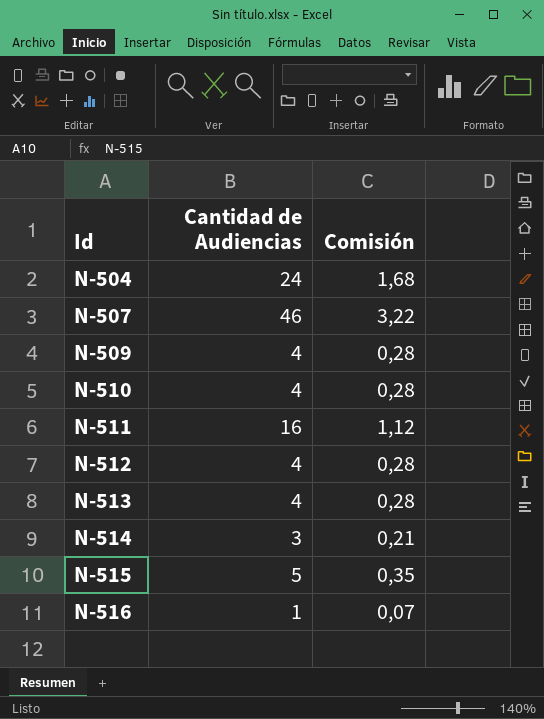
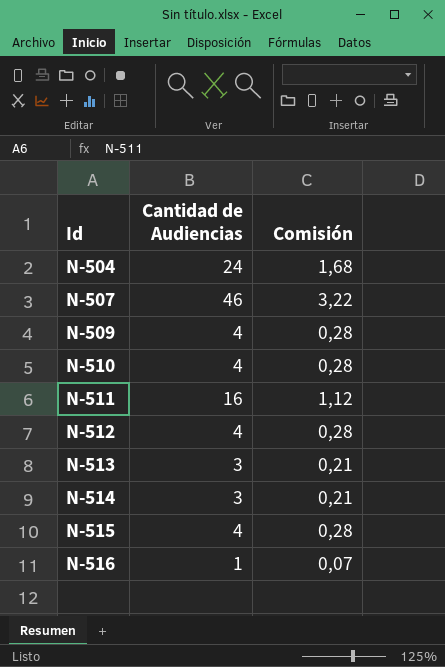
N-513 | Cantidad de Audiencias: 4 -> 3
N-513 | Comisión: 0,28 -> 0,21
N-515 | Cantidad de Audiencias: 5 -> 4
N-515 | Comisión: 0,35 -> 0,28

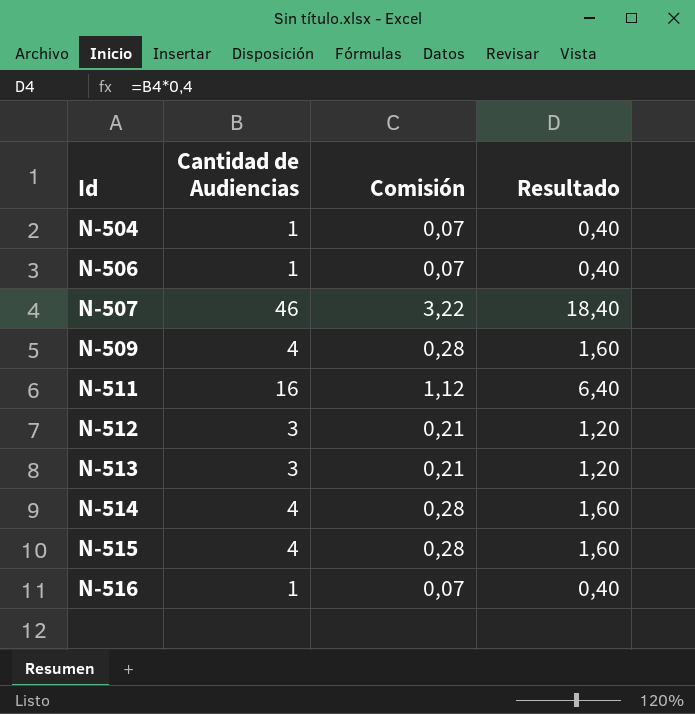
column Resultado | formula: none -> [Cantidad de Audiencias] * 0,4
row N-510: 4 | 0,28 -> none
N-504 | Cantidad de Audiencias: 24 -> 1
N-504 | Comisión: 1,68 -> 0,07
row N-506: none -> 1 | 0,07 | 0,40
N-512 | Cantidad de Audiencias: 4 -> 3
N-512 | Comisión: 0,28 -> 0,21
N-514 | Cantidad de Audiencias: 3 -> 4
N-514 | Comisión: 0,21 -> 0,28

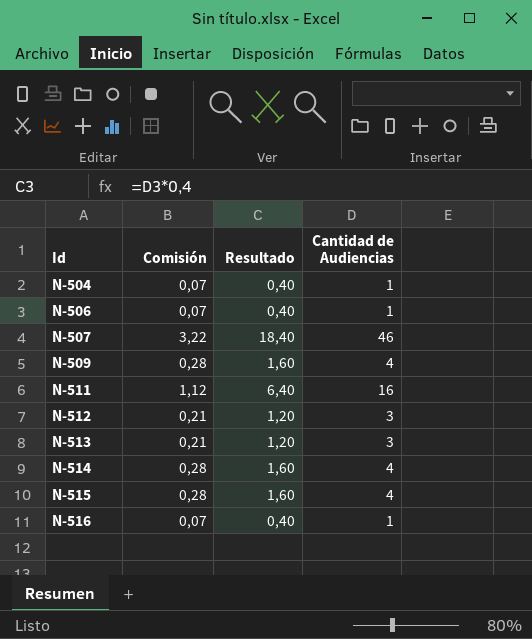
column Cantidad de Audiencias | position: 2 -> 4

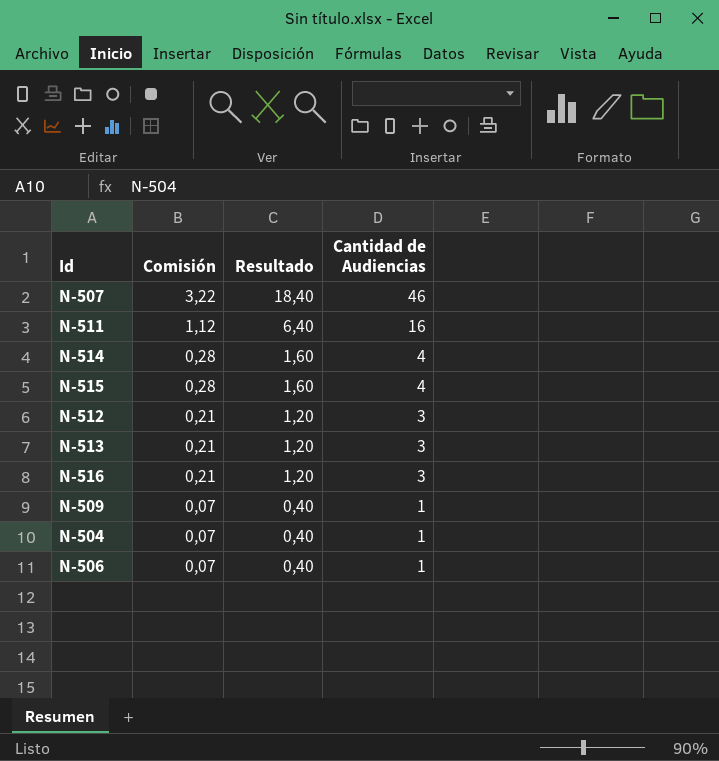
row order: Id ascending -> Comisión descending
N-516 | Comisión: 0,07 -> 0,21
N-516 | Resultado: 0,40 -> 1,20
N-516 | Cantidad de Audiencias: 1 -> 3
N-509 | Comisión: 0,28 -> 0,07
N-509 | Resultado: 1,60 -> 0,40
N-509 | Cantidad de Audiencias: 4 -> 1

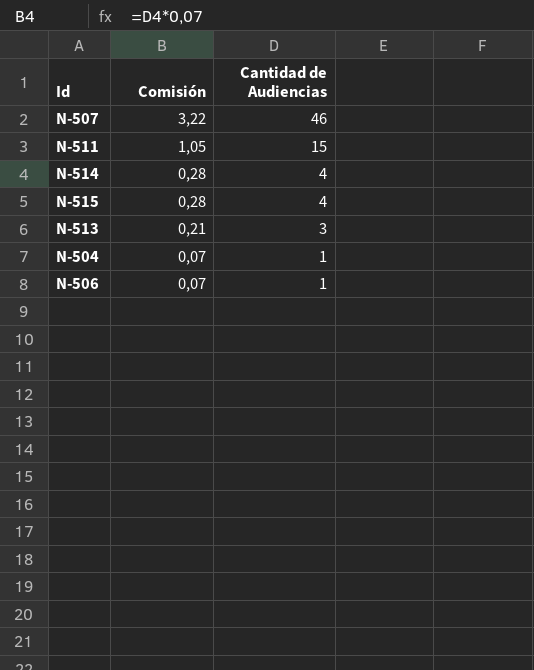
column Resultado | formula: [Cantidad de Audiencias] * 0,4 -> none
row N-512: 0,21 | 1,20 | 3 -> none
row N-516: 0,21 | 1,20 | 3 -> none
row N-509: 0,07 | 0,40 | 1 -> none
N-511 | Comisión: 1,12 -> 1,05
N-511 | Cantidad de Audiencias: 16 -> 15

